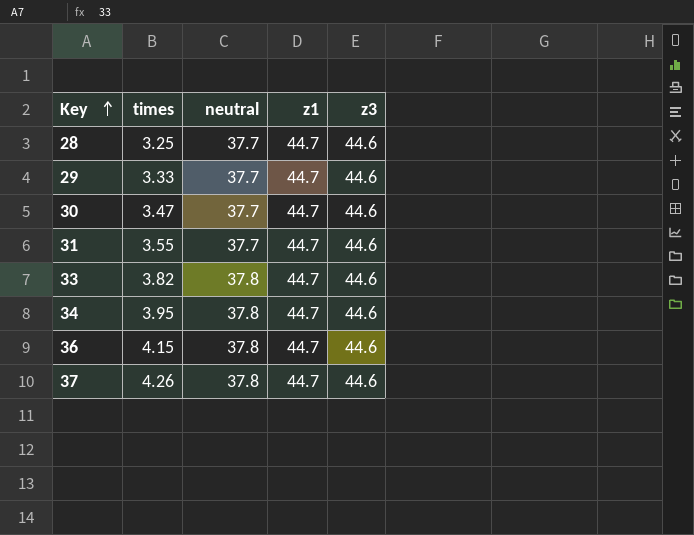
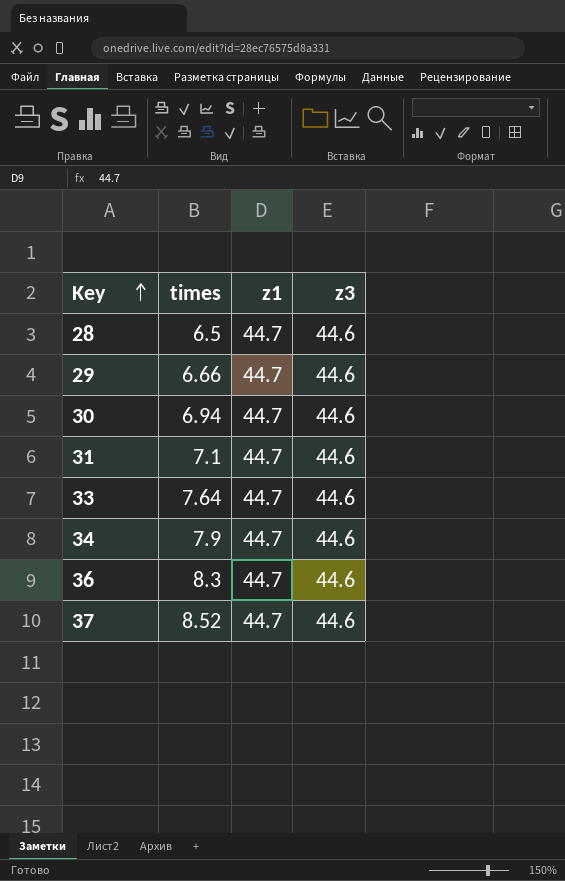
column neutral | position: 3 -> none
28 | times: 3.25 -> 6.5
29 | times: 3.33 -> 6.66
30 | times: 3.47 -> 6.94
31 | times: 3.55 -> 7.1
33 | times: 3.82 -> 7.64
34 | times: 3.95 -> 7.9
36 | times: 4.15 -> 8.3
37 | times: 4.26 -> 8.52

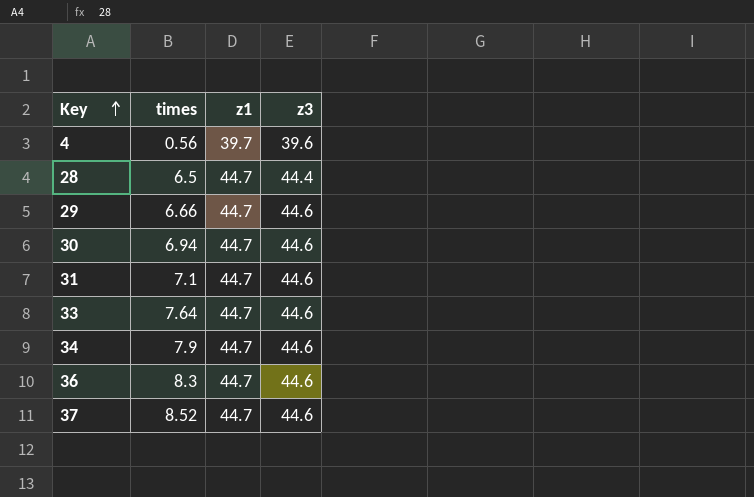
row 4: none -> 0.56 | 39.7 | 39.6
28 | z3: 44.6 -> 44.4

